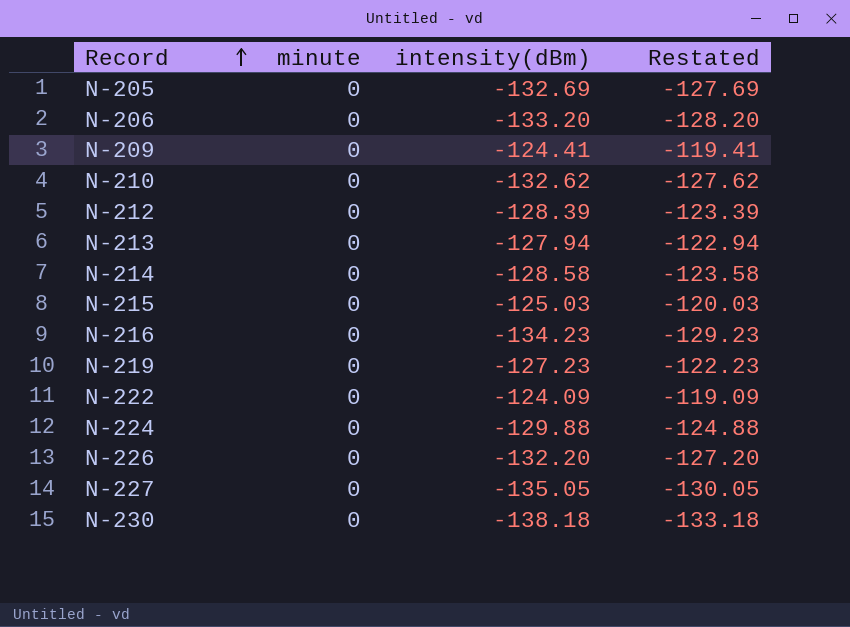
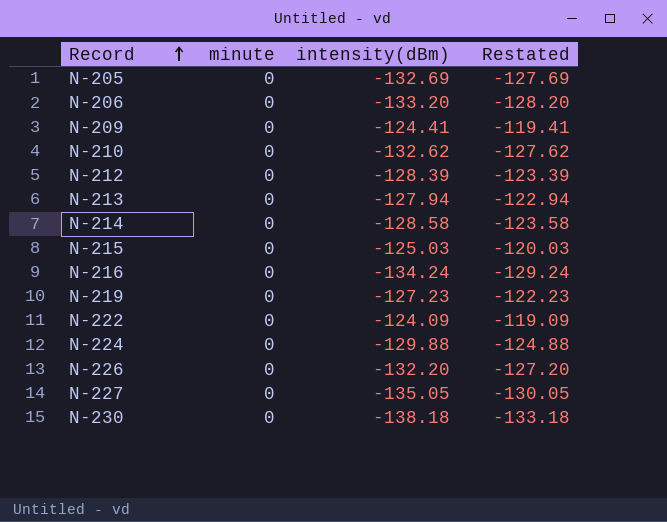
N-216 | intensity(dBm): -134.23 -> -134.24
N-216 | Restated: -129.23 -> -129.24

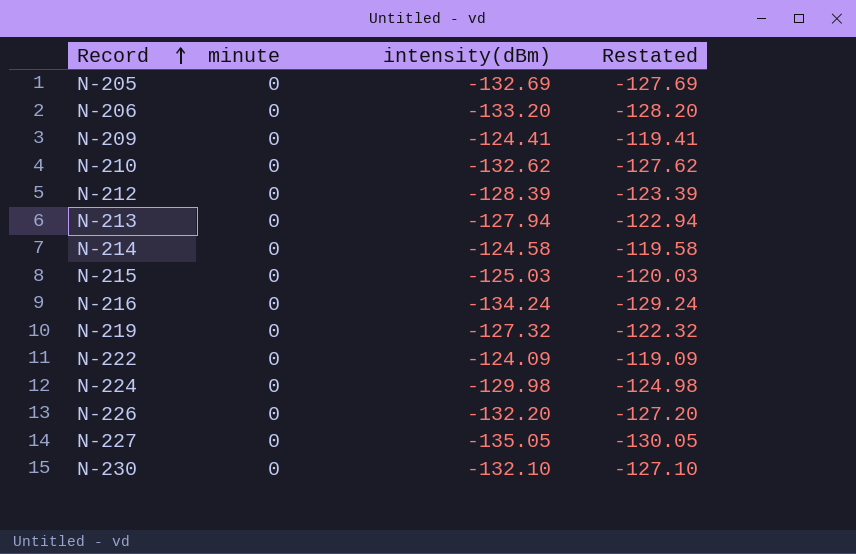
N-214 | intensity(dBm): -128.58 -> -124.58
N-214 | Restated: -123.58 -> -119.58
N-219 | intensity(dBm): -127.23 -> -127.32
N-219 | Restated: -122.23 -> -122.32
N-224 | intensity(dBm): -129.88 -> -129.98
N-224 | Restated: -124.88 -> -124.98
N-230 | intensity(dBm): -138.18 -> -132.10
N-230 | Restated: -133.18 -> -127.10

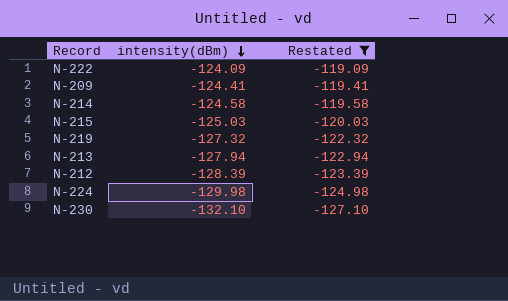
filter: none -> Restated >= -127.10
row order: Record ascending -> intensity(dBm) descending
column minute | position: 2 -> none

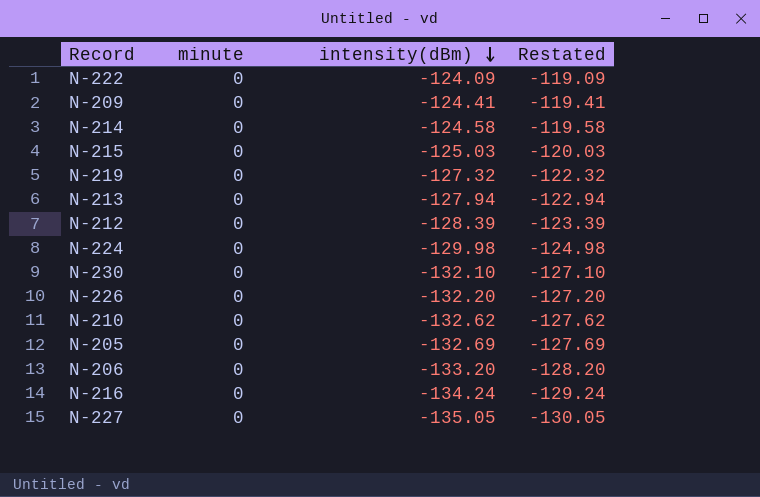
filter: Restated >= -127.10 -> none
column minute | position: none -> 2

